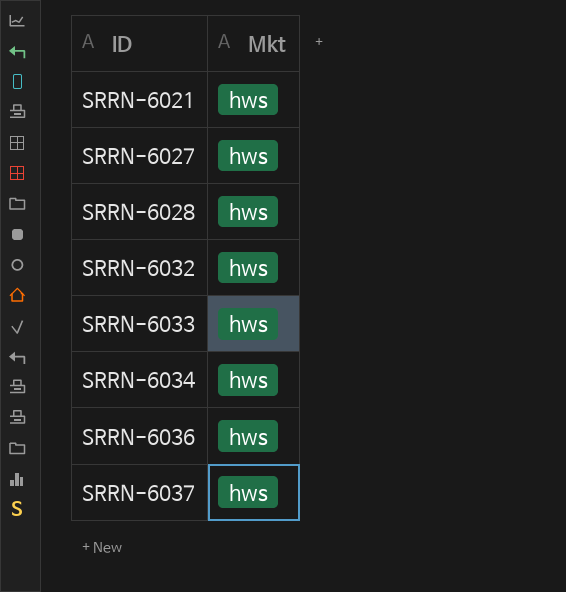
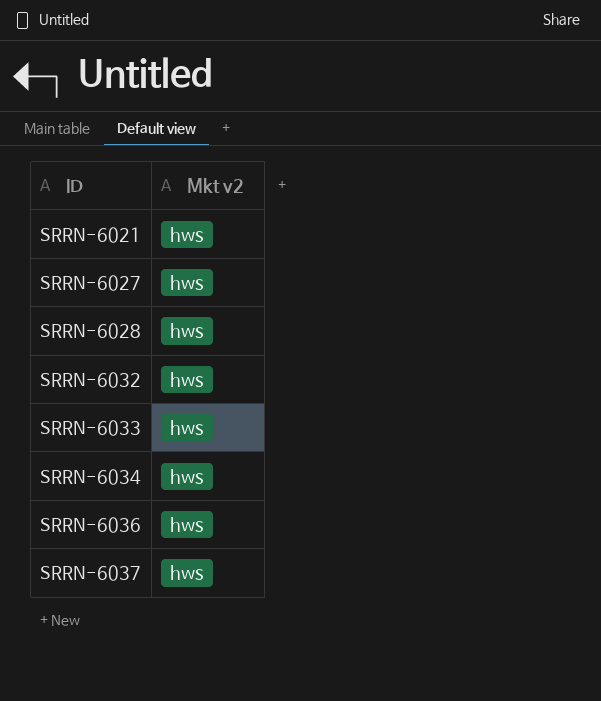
column name: Mkt -> Mkt v2

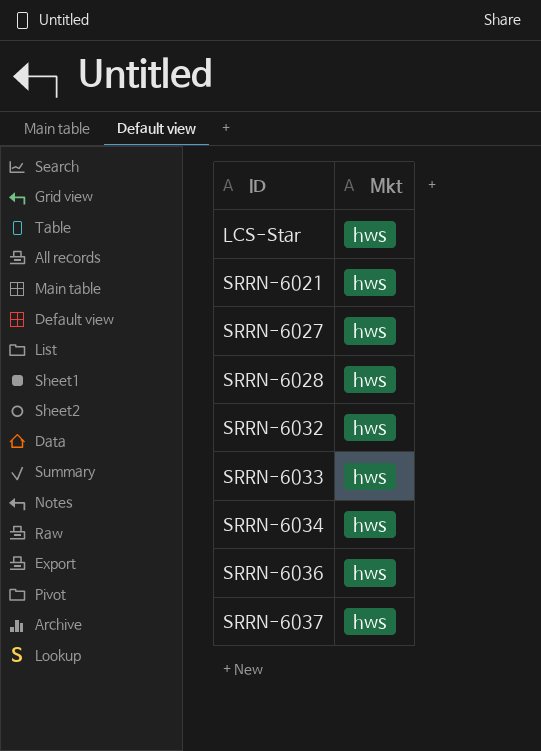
column name: Mkt v2 -> Mkt
row LCS-Star: none -> hws

